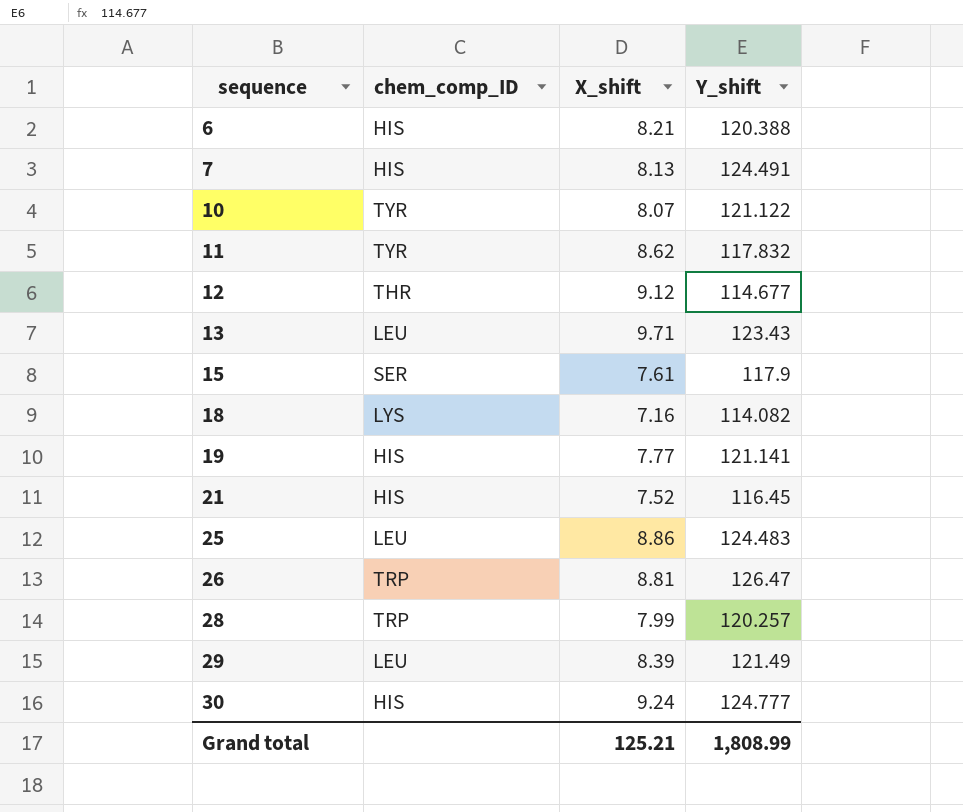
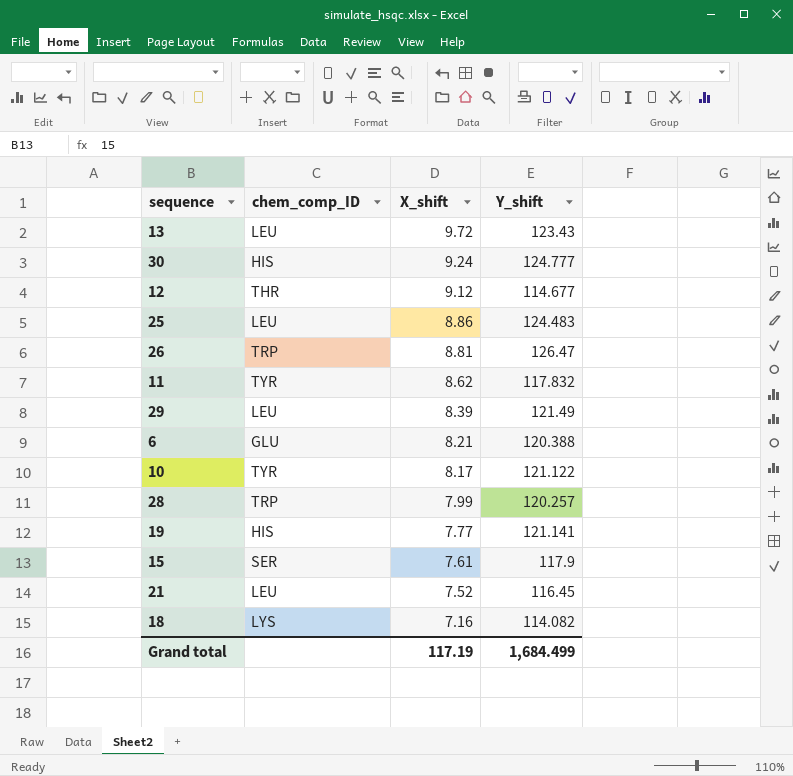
row order: sequence ascending -> X_shift descending
row 7: HIS | 8.13 | 124.491 -> none
13 | X_shift: 9.71 -> 9.72
6 | chem_comp_ID: HIS -> GLU
10 | X_shift: 8.07 -> 8.17
21 | chem_comp_ID: HIS -> LEU
Grand total | X_shift: 125.21 -> 117.19
Grand total | Y_shift: 1,808.99 -> 1,684.499

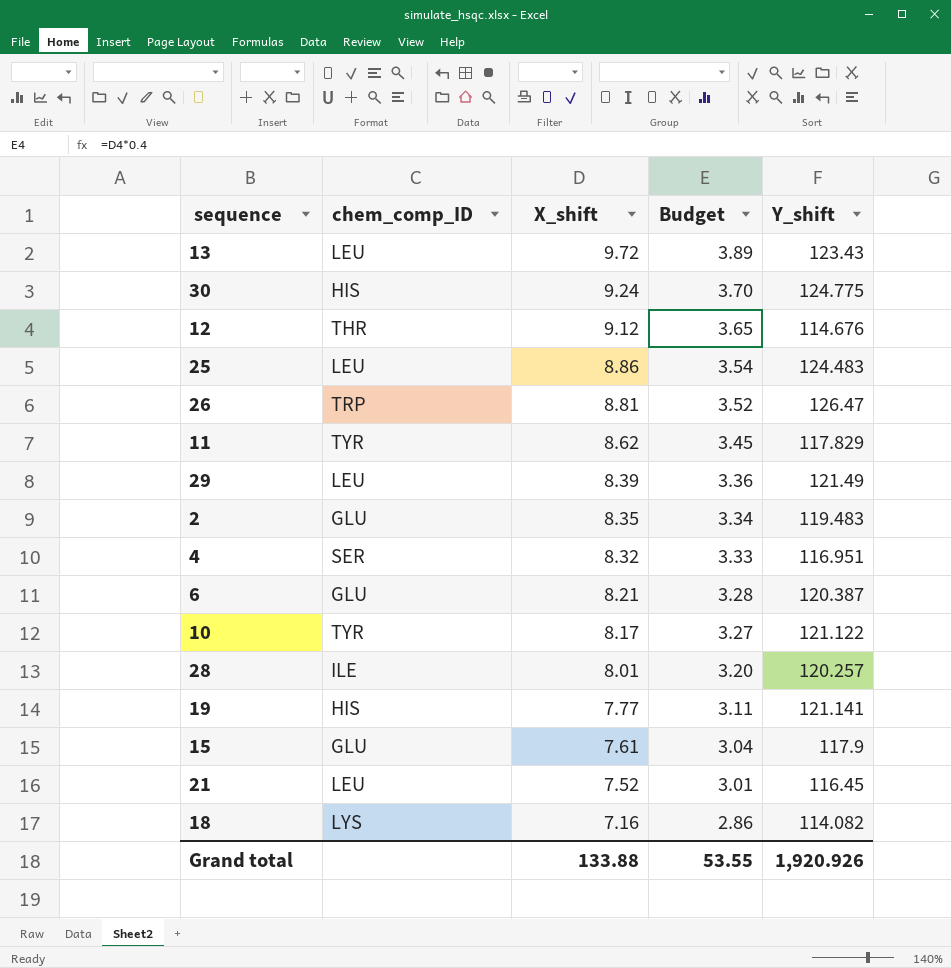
column Budget | formula: none -> [X_shift] * 0.4
30 | Y_shift: 124.777 -> 124.775
12 | Y_shift: 114.677 -> 114.676
11 | Y_shift: 117.832 -> 117.829
row 2: none -> GLU | 8.35 | 3.34 | 119.483
row 4: none -> SER | 8.32 | 3.33 | 116.951
6 | Y_shift: 120.388 -> 120.387
28 | chem_comp_ID: TRP -> ILE
28 | X_shift: 7.99 -> 8.01
15 | chem_comp_ID: SER -> GLU
Grand total | X_shift: 117.19 -> 133.88
Grand total | Y_shift: 1,684.499 -> 1,920.926

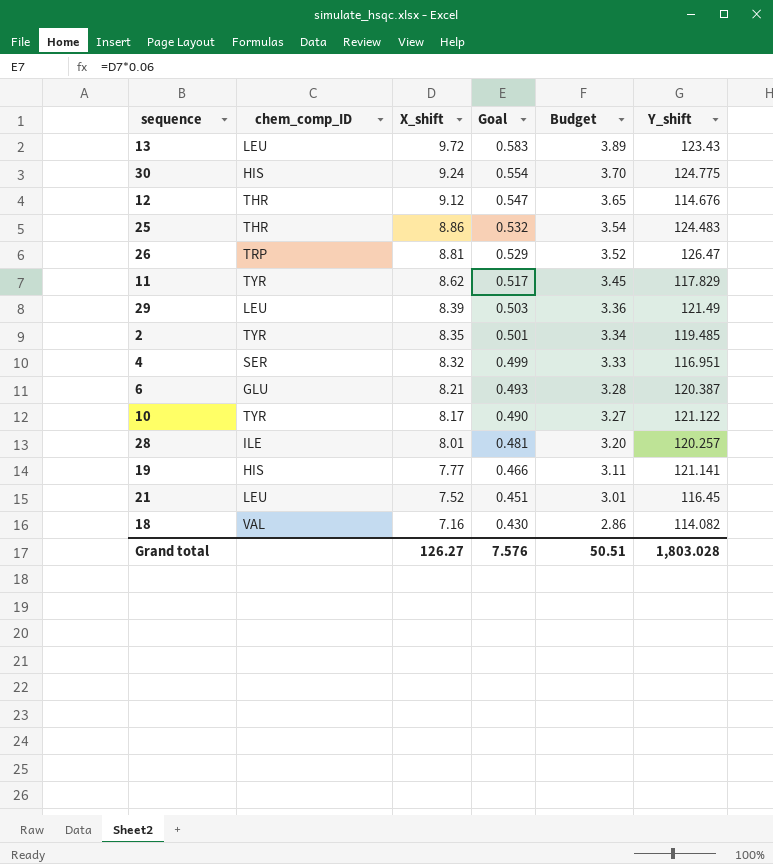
column Goal | formula: none -> [X_shift] * 0.06
row 15: GLU | 7.61 | 3.04 | 117.9 -> none
25 | chem_comp_ID: LEU -> THR
2 | chem_comp_ID: GLU -> TYR
2 | Y_shift: 119.483 -> 119.485
18 | chem_comp_ID: LYS -> VAL
Grand total | X_shift: 133.88 -> 126.27
Grand total | Budget: 53.55 -> 50.51
Grand total | Y_shift: 1,920.926 -> 1,803.028

